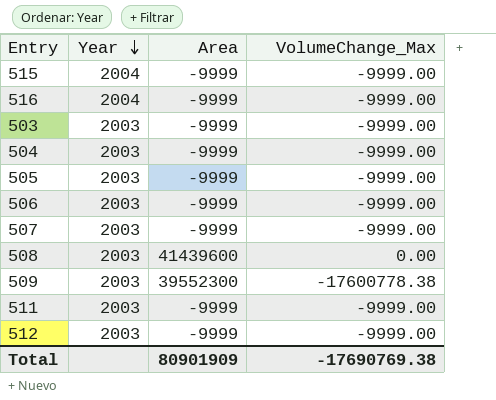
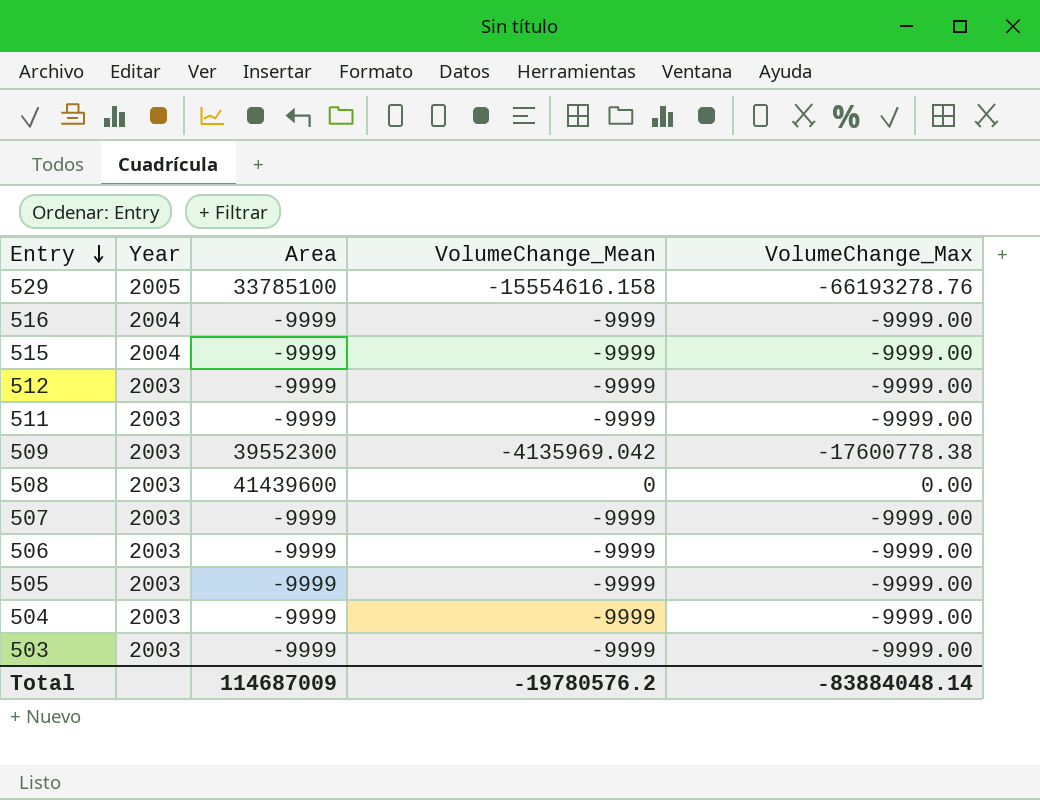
row order: Year descending -> Entry descending
column VolumeChange_Mean | position: none -> 4
row 529: none -> 2005 | 33785100 | -15554616.158 | -66193278.76
Total | Area: 80901909 -> 114687009
Total | VolumeChange_Max: -17690769.38 -> -83884048.14

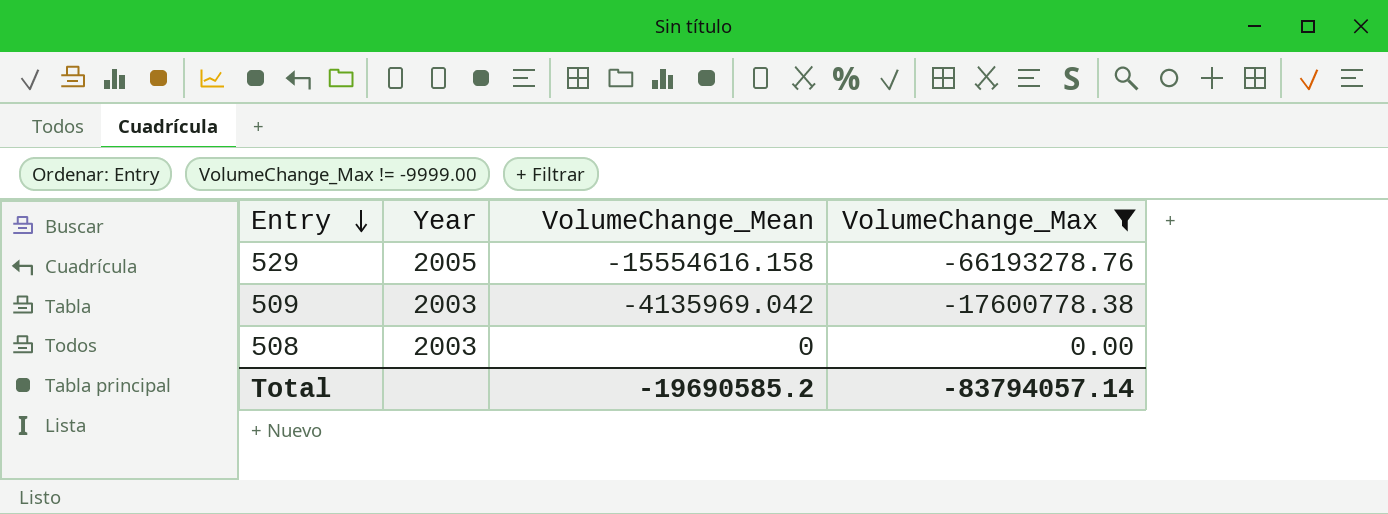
filter: none -> VolumeChange_Max != -9999.00
column Area | position: 3 -> none
Total | VolumeChange_Mean: -19780576.2 -> -19690585.2
Total | VolumeChange_Max: -83884048.14 -> -83794057.14

